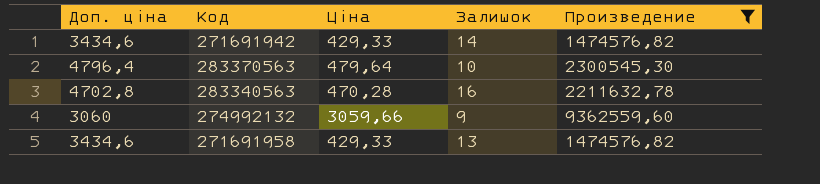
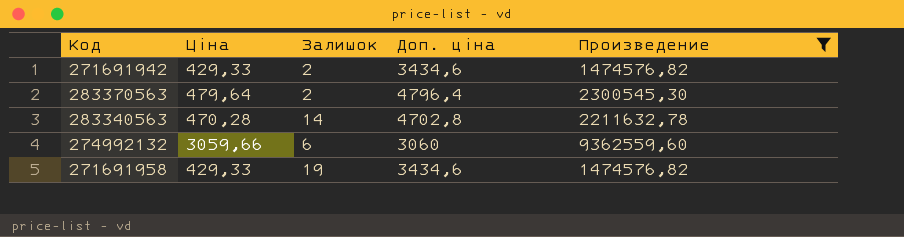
column Доп. ціна | position: 1 -> 4
271691942 | Залишок: 14 -> 2
283370563 | Залишок: 10 -> 2
283340563 | Залишок: 16 -> 14
274992132 | Залишок: 9 -> 6
271691958 | Залишок: 13 -> 19

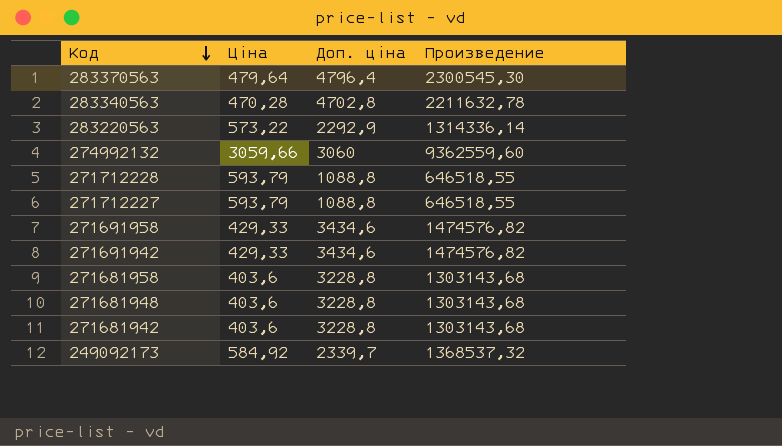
filter: Произведение >= 1474576,82 -> none
row order: none -> Код descending
column Залишок | position: 3 -> none

